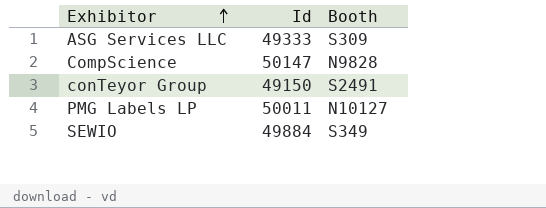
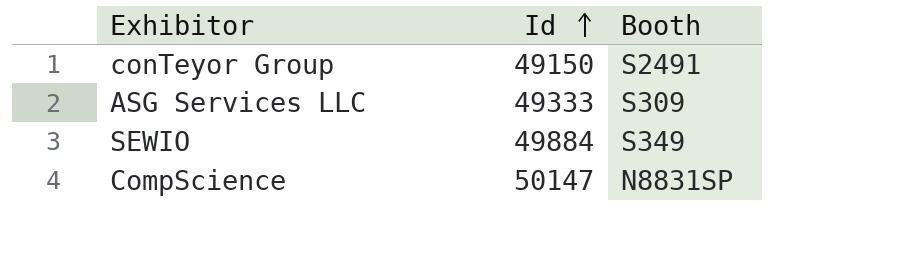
row order: Exhibitor ascending -> Id ascending
row PMG Labels LP: 50011 | N10127 -> none
CompScience | Booth: N9828 -> N8831SP

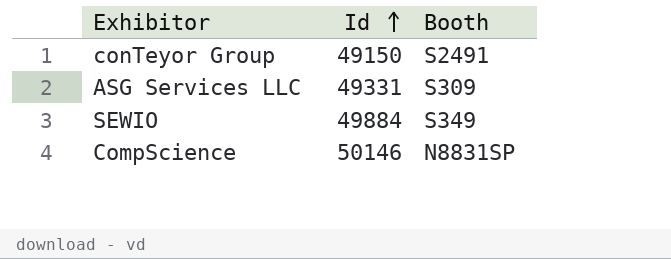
ASG Services LLC | Id: 49333 -> 49331
CompScience | Id: 50147 -> 50146

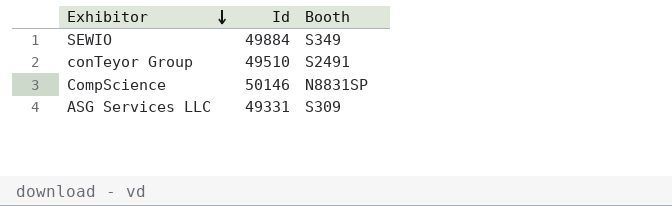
row order: Id ascending -> Exhibitor descending
conTeyor Group | Id: 49150 -> 49510

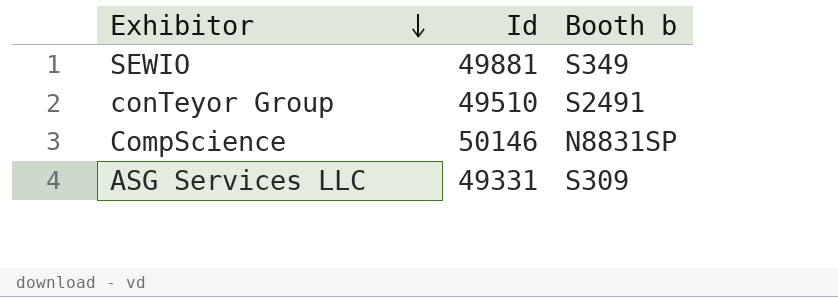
column name: Booth -> Booth b
SEWIO | Id: 49884 -> 49881

